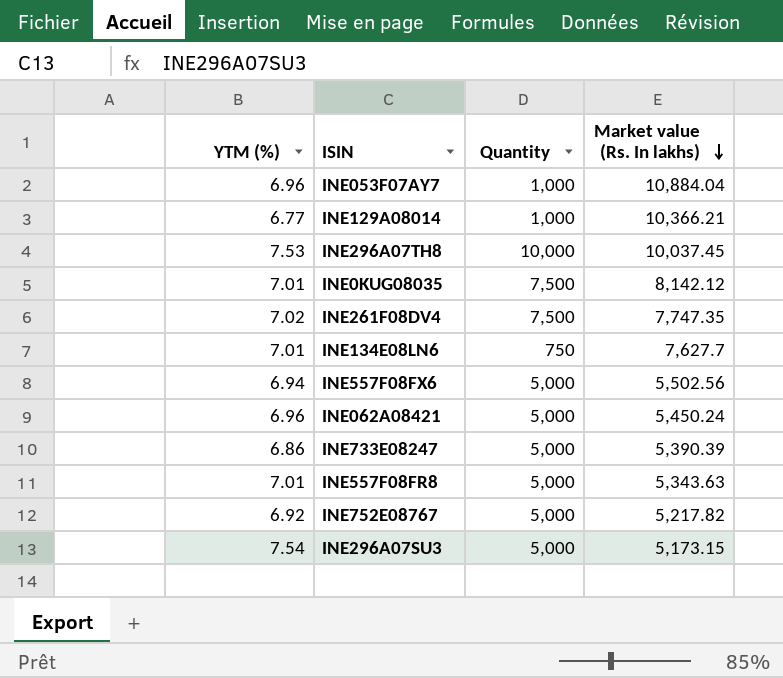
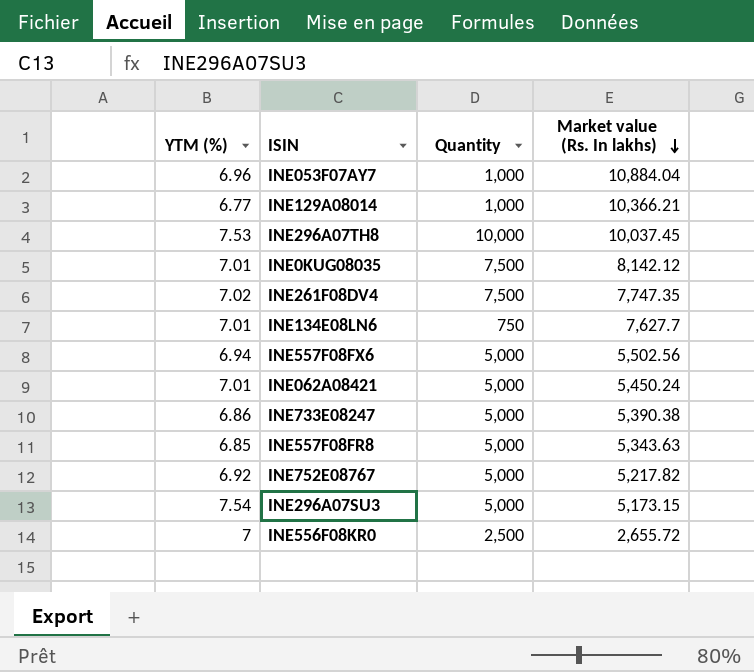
INE062A08421 | YTM (%): 6.96 -> 7.01
INE733E08247 | Market value (Rs. In lakhs): 5,390.39 -> 5,390.38
INE557F08FR8 | YTM (%): 7.01 -> 6.85
row INE556F08KR0: none -> 7 | 2,500 | 2,655.72

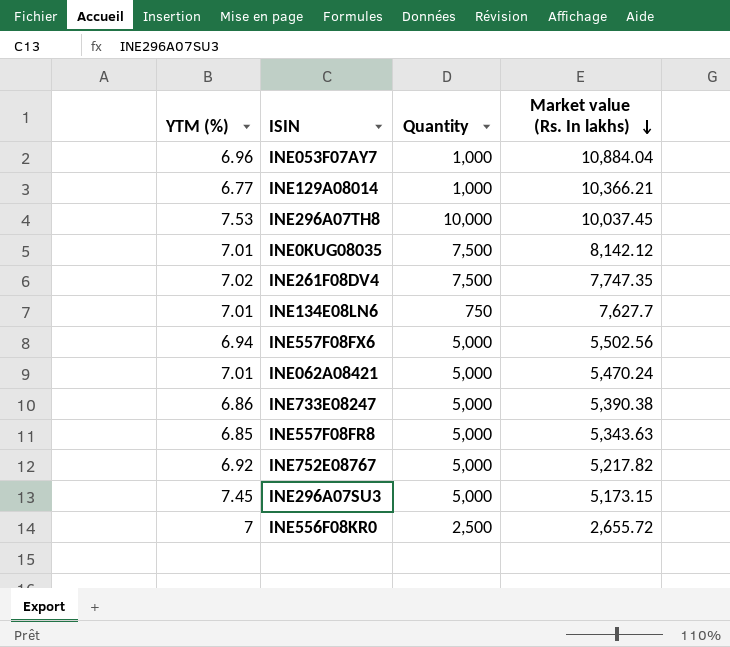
INE062A08421 | Market value (Rs. In lakhs): 5,450.24 -> 5,470.24
INE296A07SU3 | YTM (%): 7.54 -> 7.45

